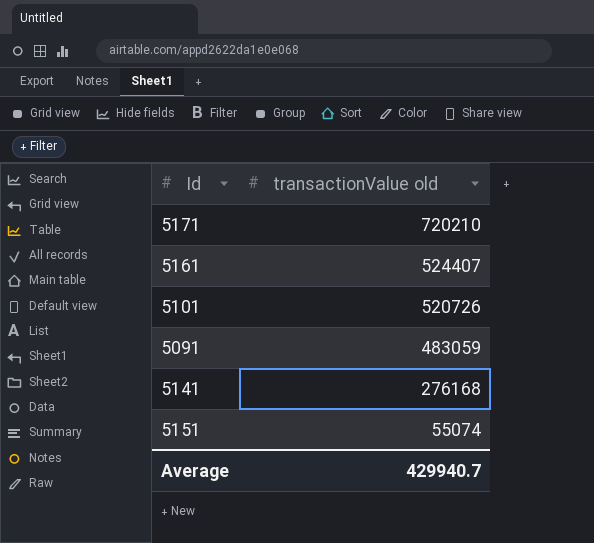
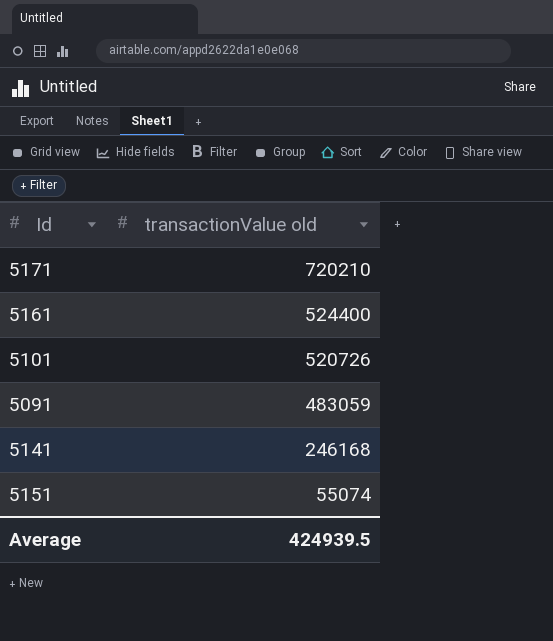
5161 | transactionValue old: 524407 -> 524400
5141 | transactionValue old: 276168 -> 246168
Average | transactionValue old: 429940.7 -> 424939.5

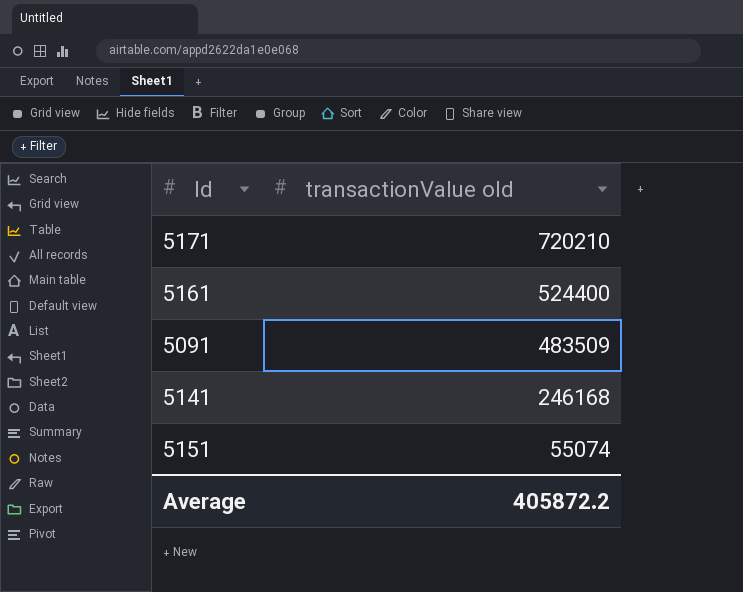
row 5101: 520726 -> none
5091 | transactionValue old: 483059 -> 483509
Average | transactionValue old: 424939.5 -> 405872.2

